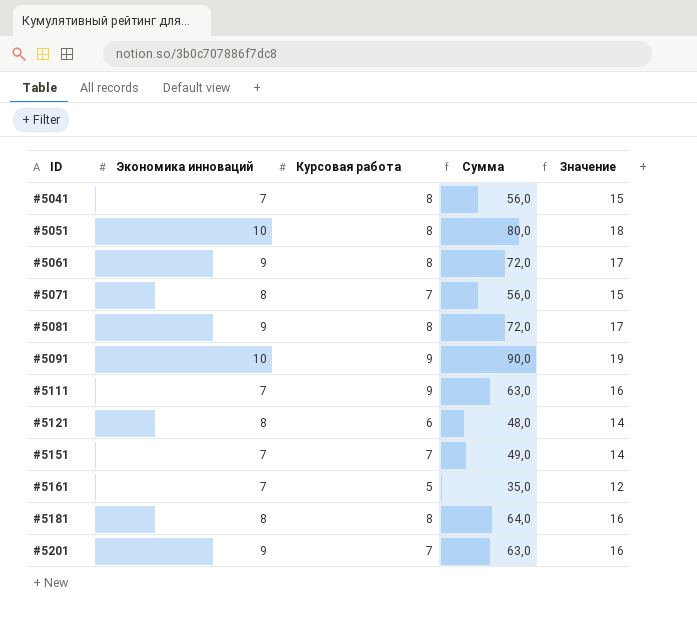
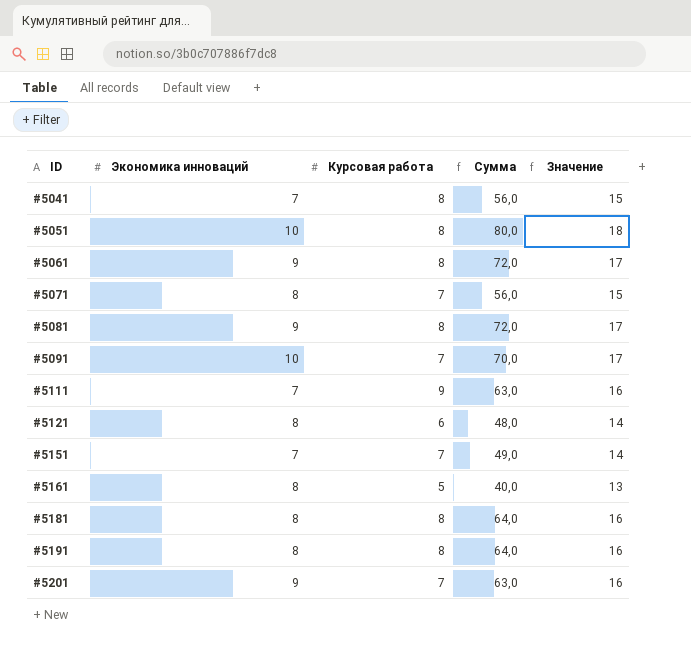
#5091 | Курсовая работа: 9 -> 7
#5091 | Сумма: 90,0 -> 70,0
#5091 | Значение: 19 -> 17
#5161 | Экономика инноваций: 7 -> 8
#5161 | Сумма: 35,0 -> 40,0
#5161 | Значение: 12 -> 13
row #5191: none -> 8 | 8 | 64,0 | 16

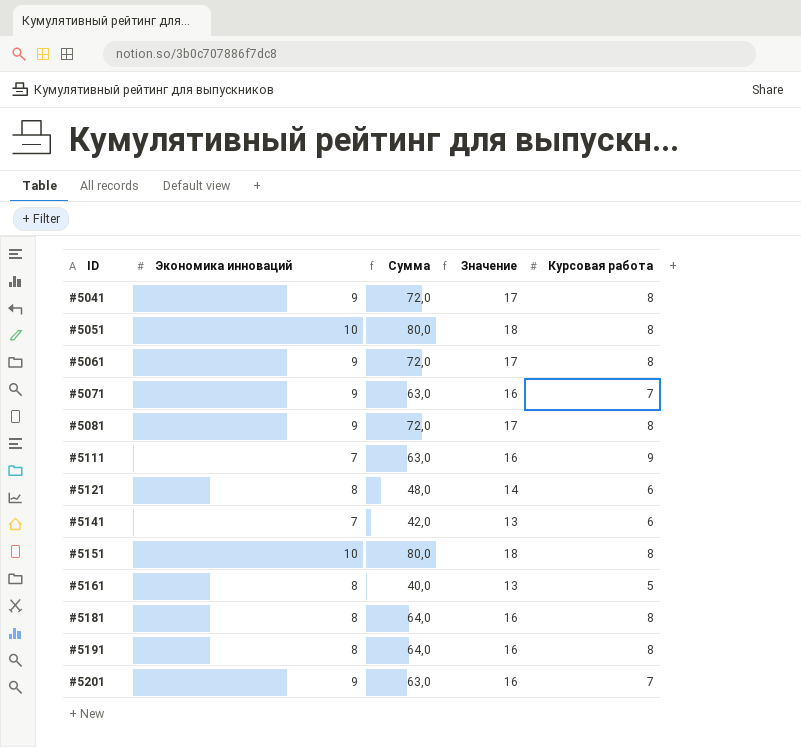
column Курсовая работа | position: 3 -> 5
row #5091: 10 | 7 | 70,0 | 17 -> none
#5041 | Экономика инноваций: 7 -> 9
#5041 | Сумма: 56,0 -> 72,0
#5041 | Значение: 15 -> 17
#5071 | Экономика инноваций: 8 -> 9
#5071 | Сумма: 56,0 -> 63,0
#5071 | Значение: 15 -> 16
row #5141: none -> 7 | 42,0 | 13 | 6
#5151 | Экономика инноваций: 7 -> 10
#5151 | Сумма: 49,0 -> 80,0
#5151 | Значение: 14 -> 18
#5151 | Курсовая работа: 7 -> 8

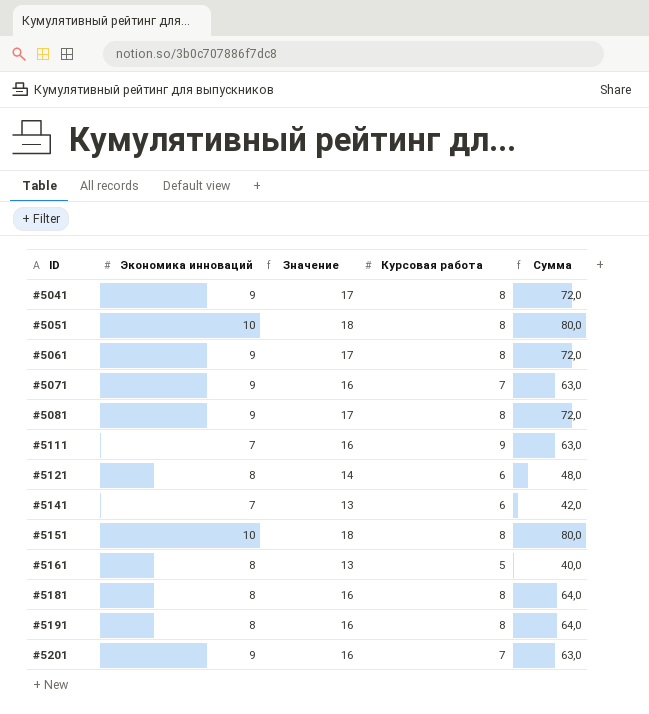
column Сумма | position: 3 -> 5

